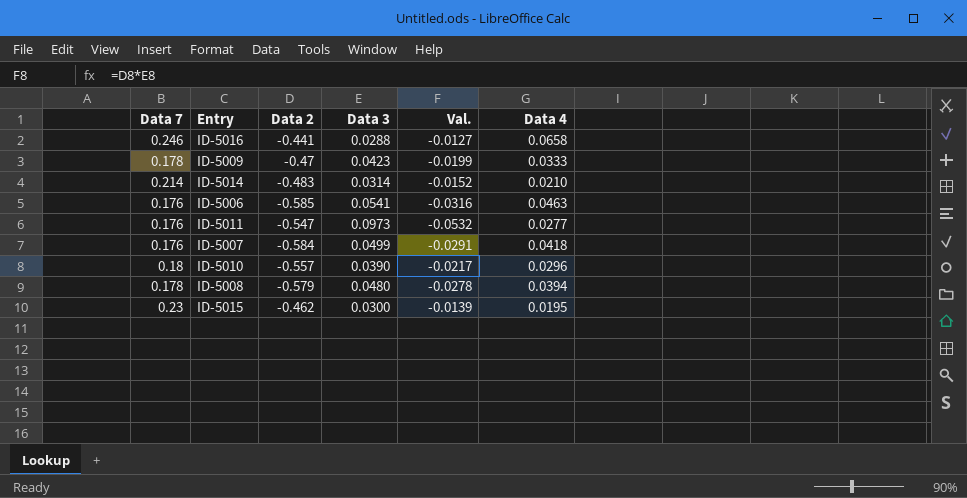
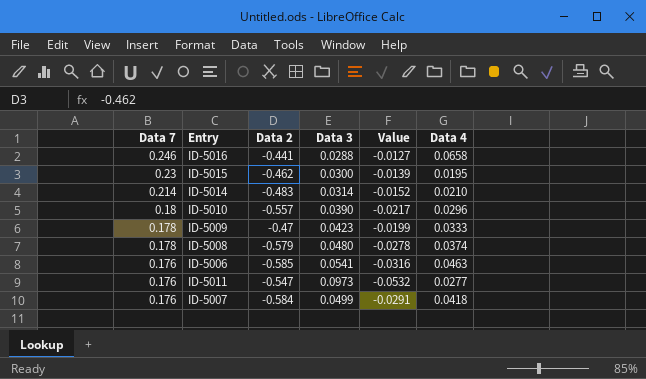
row order: none -> Data 7 descending
column name: Val. -> Value
ID-5008 | Data 4: 0.0394 -> 0.0374

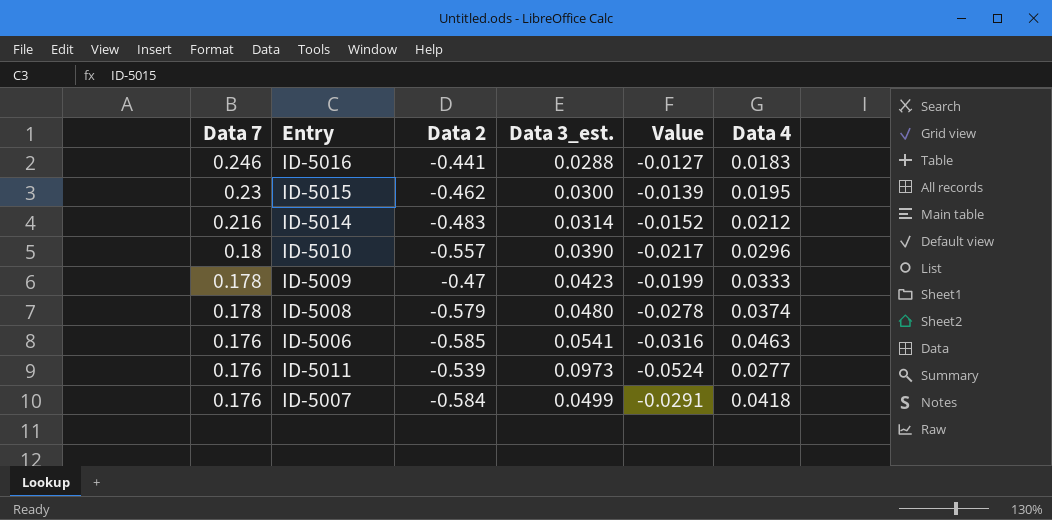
column name: Data 3 -> Data 3_est.
ID-5016 | Data 4: 0.0658 -> 0.0183
ID-5014 | Data 7: 0.214 -> 0.216
ID-5014 | Data 4: 0.0210 -> 0.0212
ID-5011 | Data 2: -0.547 -> -0.539
ID-5011 | Value: -0.0532 -> -0.0524

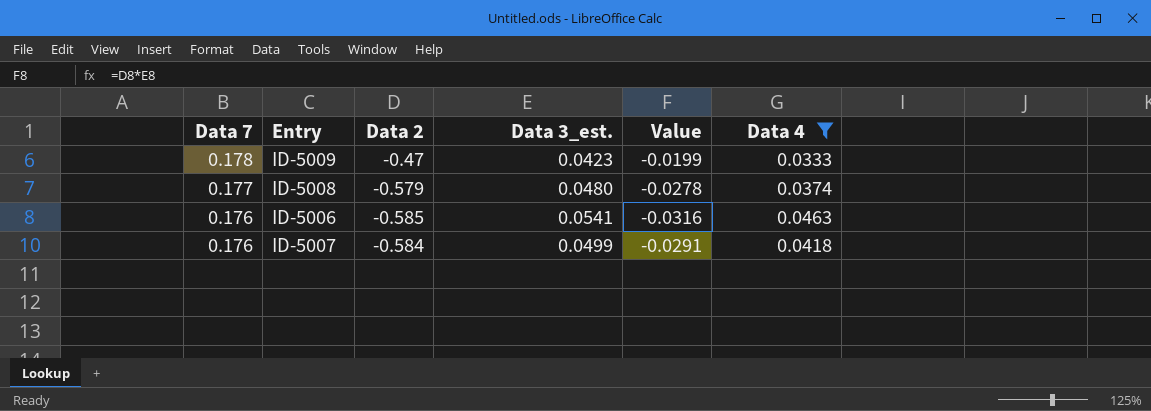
filter: none -> Data 4 >= 0.0333
ID-5008 | Data 7: 0.178 -> 0.177

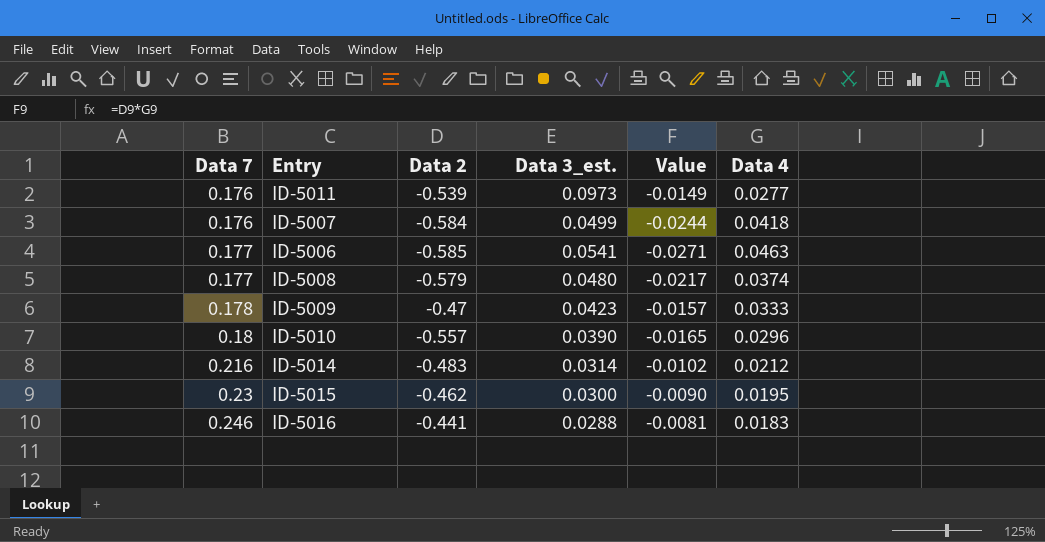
filter: Data 4 >= 0.0333 -> none
row order: Data 7 descending -> Data 7 ascending
column Value | formula: [Data 2] * [Data 3_est.] -> [Data 2] * [Data 4]
ID-5006 | Data 7: 0.176 -> 0.177

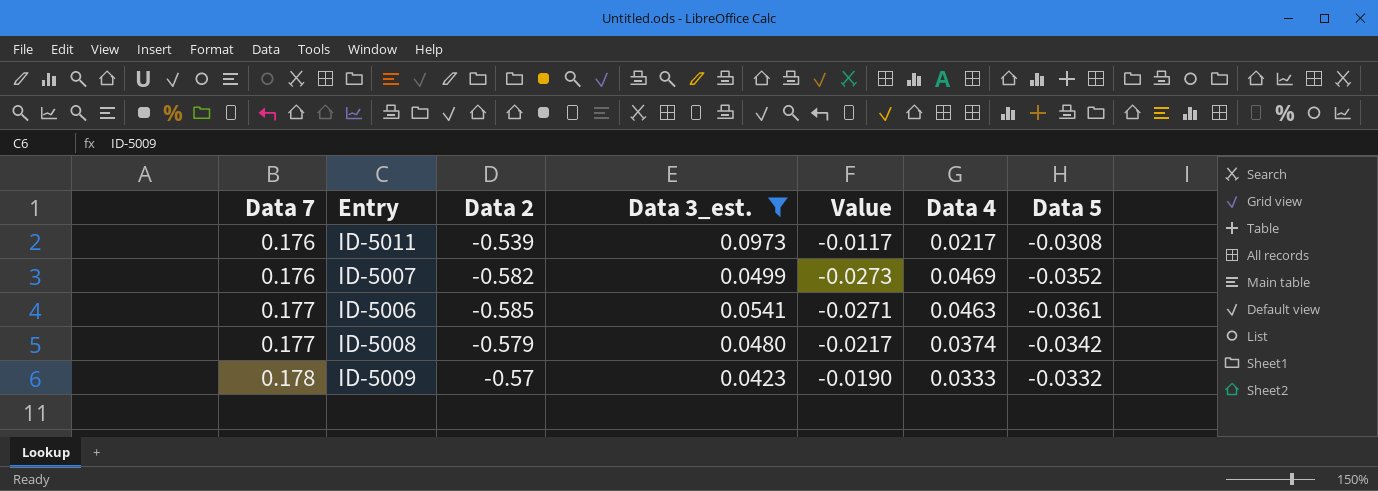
filter: none -> Data 3_est. >= 0.0423
column Data 5 | position: none -> 7
ID-5011 | Value: -0.0149 -> -0.0117
ID-5011 | Data 4: 0.0277 -> 0.0217
ID-5007 | Data 2: -0.584 -> -0.582
ID-5007 | Value: -0.0244 -> -0.0273
ID-5007 | Data 4: 0.0418 -> 0.0469
ID-5009 | Data 2: -0.47 -> -0.57
ID-5009 | Value: -0.0157 -> -0.0190

